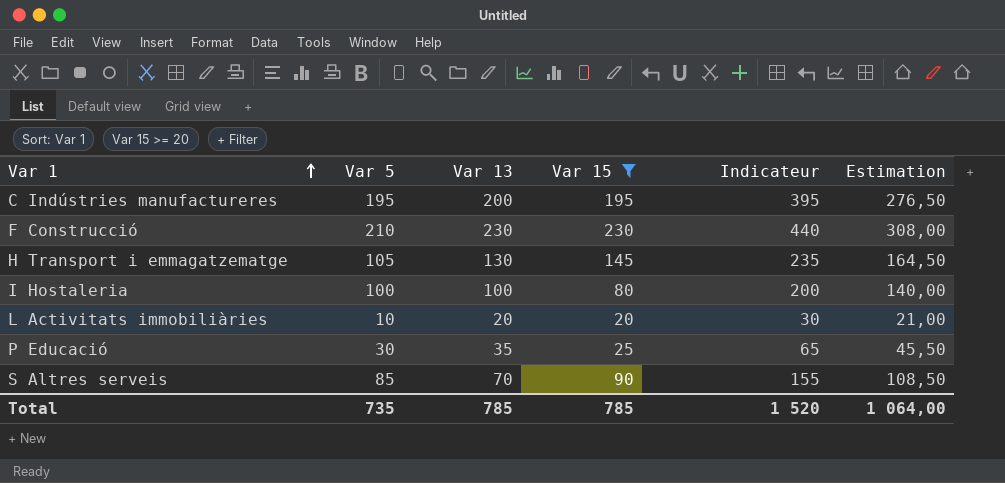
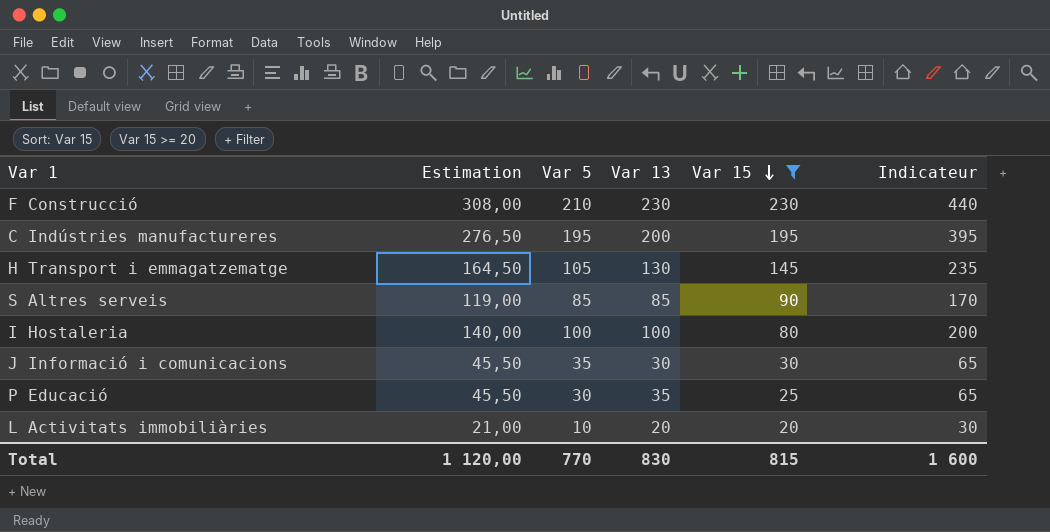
row order: Var 1 ascending -> Var 15 descending
column Estimation | position: 6 -> 2
S Altres serveis | Estimation: 108,50 -> 119,00
S Altres serveis | Var 13: 70 -> 85
S Altres serveis | Indicateur: 155 -> 170
row J Informació i comunicacions: none -> 45,50 | 35 | 30 | 30 | 65
Total | Estimation: 1 064,00 -> 1 120,00
Total | Var 5: 735 -> 770
Total | Var 13: 785 -> 830
Total | Var 15: 785 -> 815
Total | Indicateur: 1 520 -> 1 600

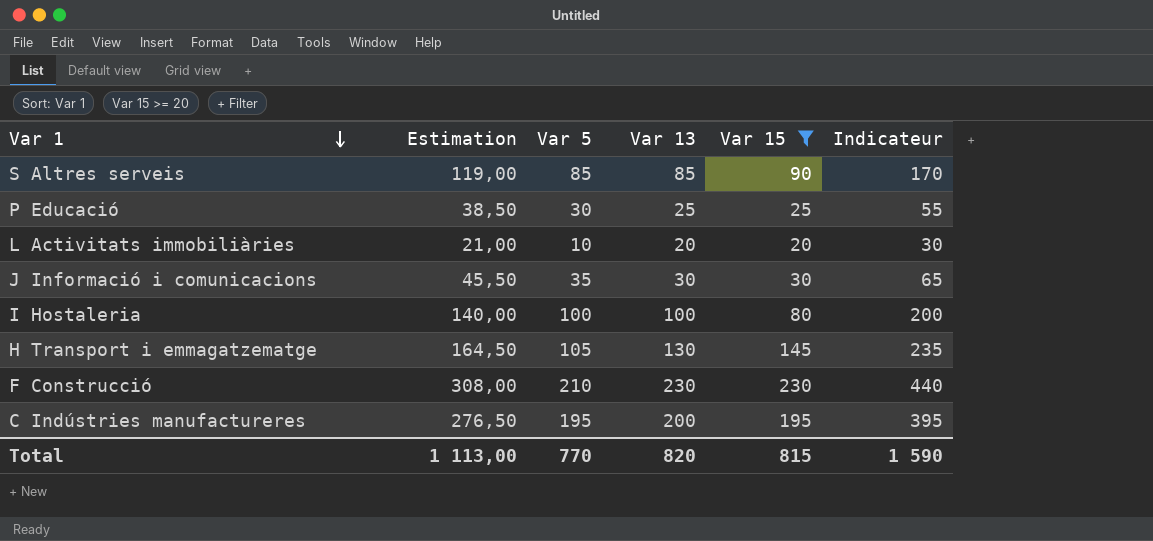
row order: Var 15 descending -> Var 1 descending
P Educació | Estimation: 45,50 -> 38,50
P Educació | Var 13: 35 -> 25
P Educació | Indicateur: 65 -> 55
Total | Estimation: 1 120,00 -> 1 113,00
Total | Var 13: 830 -> 820
Total | Indicateur: 1 600 -> 1 590

